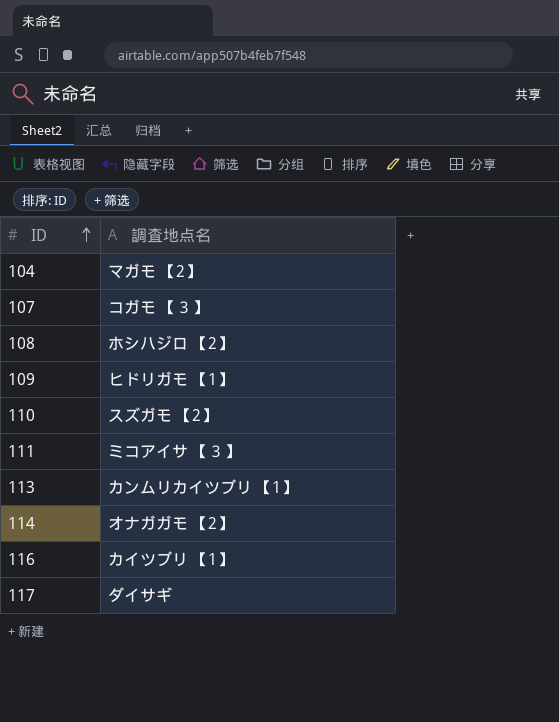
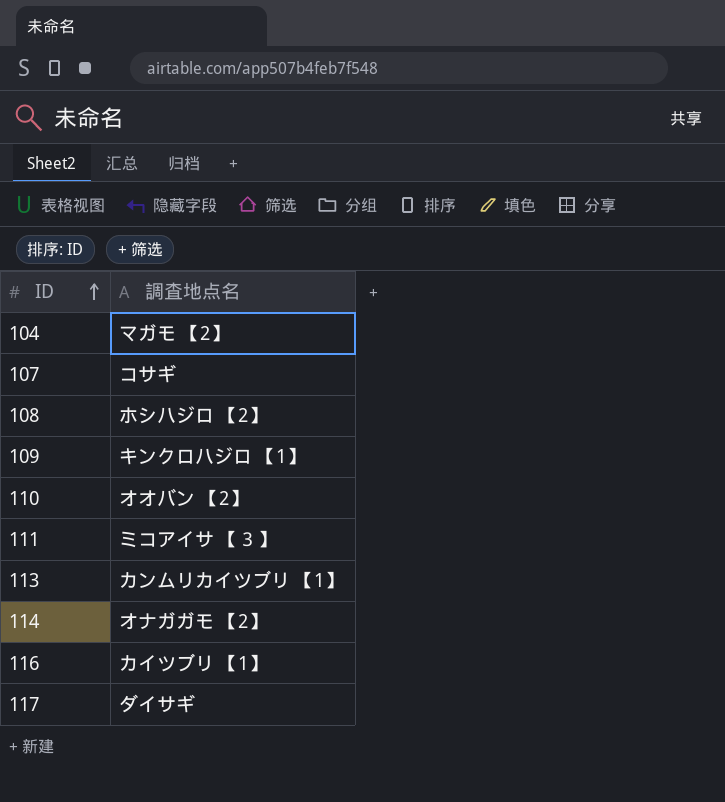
107 | 調査地点名: コガモ 【３】 -> コサギ
109 | 調査地点名: ヒドリガモ 【1】 -> キンクロハジロ 【1】
110 | 調査地点名: スズガモ 【2】 -> オオバン 【2】

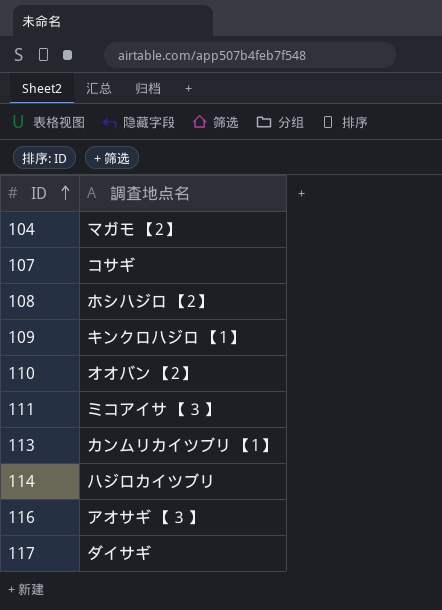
114 | 調査地点名: オナガガモ 【2】 -> ハジロカイツブリ
116 | 調査地点名: カイツブリ 【1】 -> アオサギ 【３】

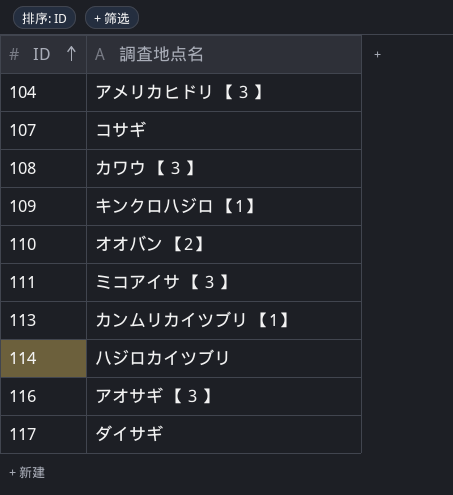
104 | 調査地点名: マガモ 【2】 -> アメリカヒドリ 【３】
108 | 調査地点名: ホシハジロ 【2】 -> カワウ 【３】

